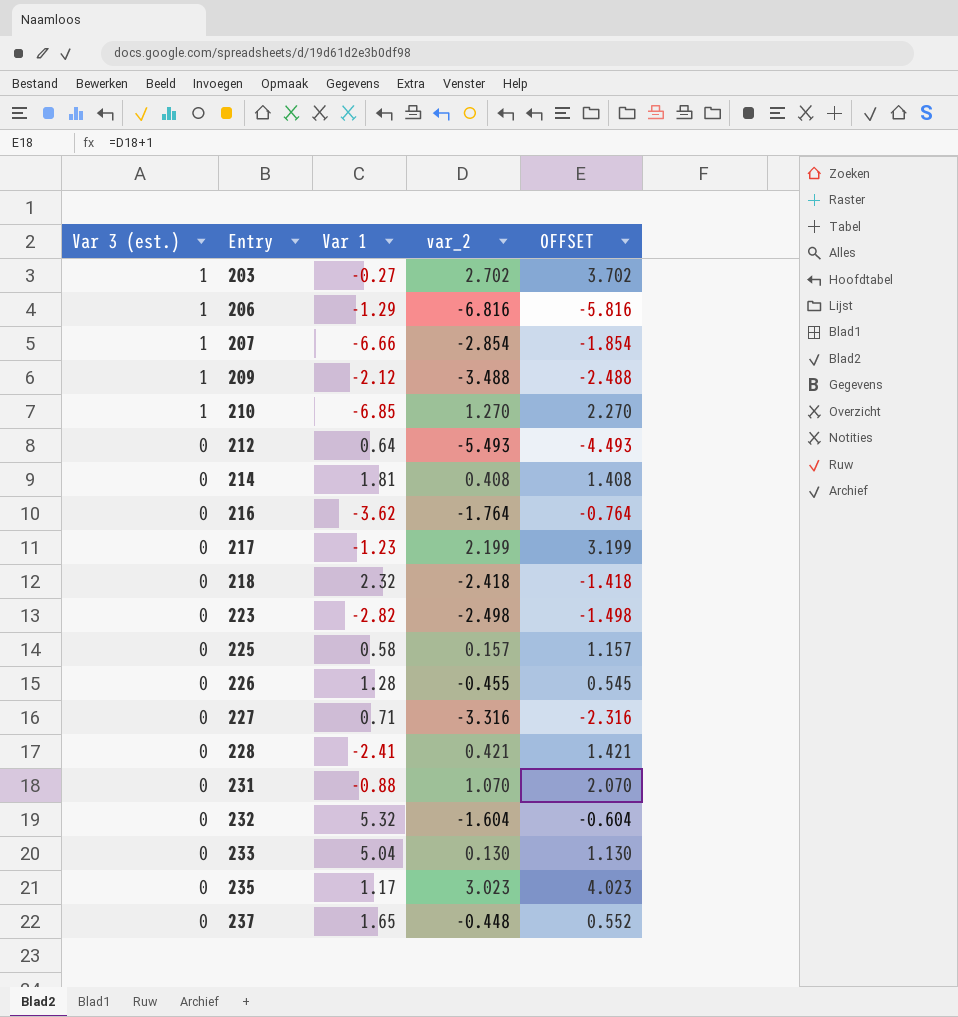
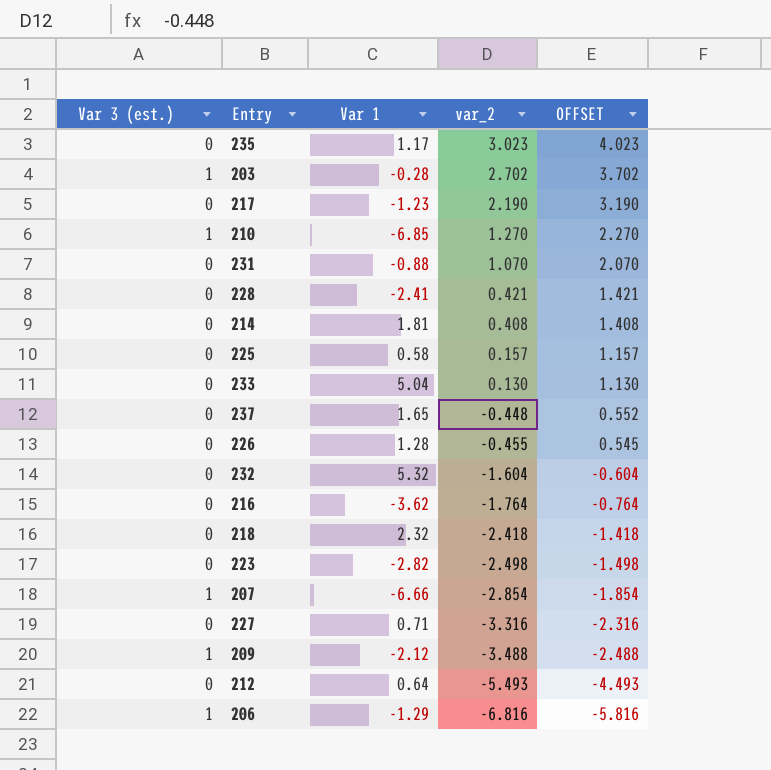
row order: Var 3 (est.) descending -> var_2 descending
203 | Var 1: -0.27 -> -0.28
217 | var_2: 2.199 -> 2.190
217 | OFFSET: 3.199 -> 3.190

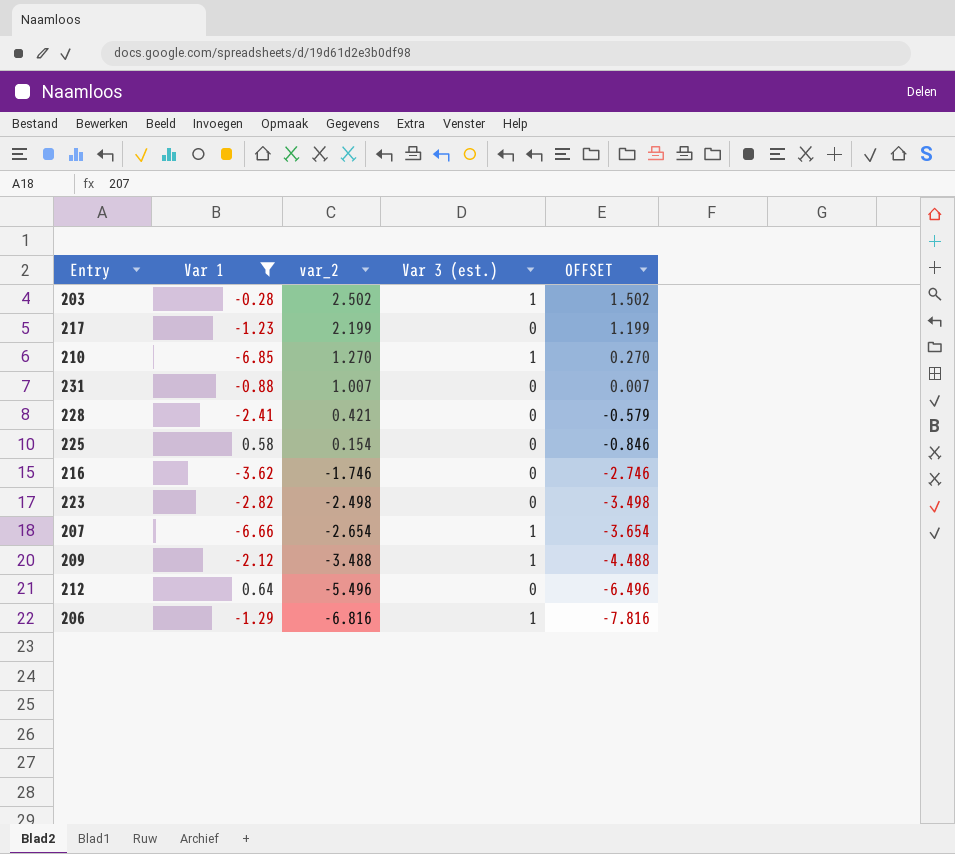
filter: none -> Var 1 <= 0.64
column Var 3 (est.) | position: 1 -> 4
column OFFSET | formula: [var_2] + 1 -> [var_2] - 1
203 | var_2: 2.702 -> 2.502
217 | var_2: 2.190 -> 2.199
231 | var_2: 1.070 -> 1.007
225 | var_2: 0.157 -> 0.154
216 | var_2: -1.764 -> -1.746
207 | var_2: -2.854 -> -2.654
212 | var_2: -5.493 -> -5.496

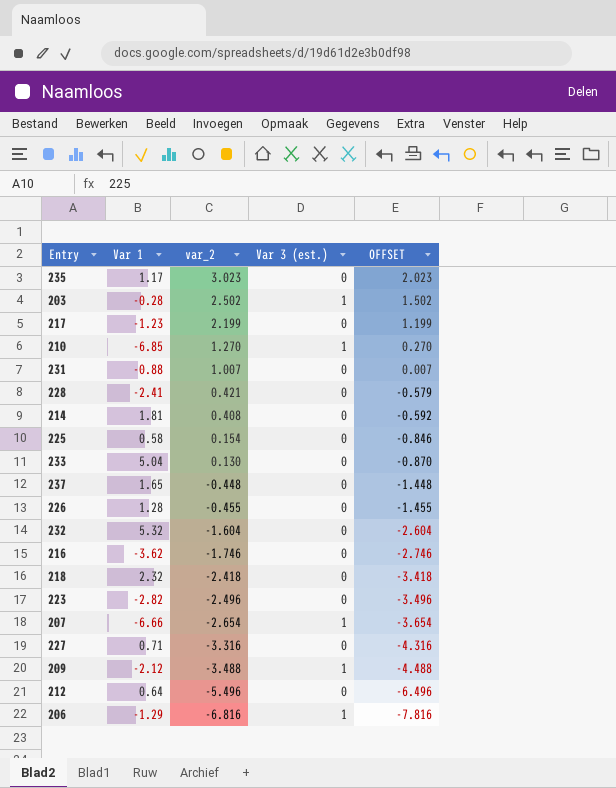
filter: Var 1 <= 0.64 -> none
223 | var_2: -2.498 -> -2.496
223 | OFFSET: -3.498 -> -3.496

